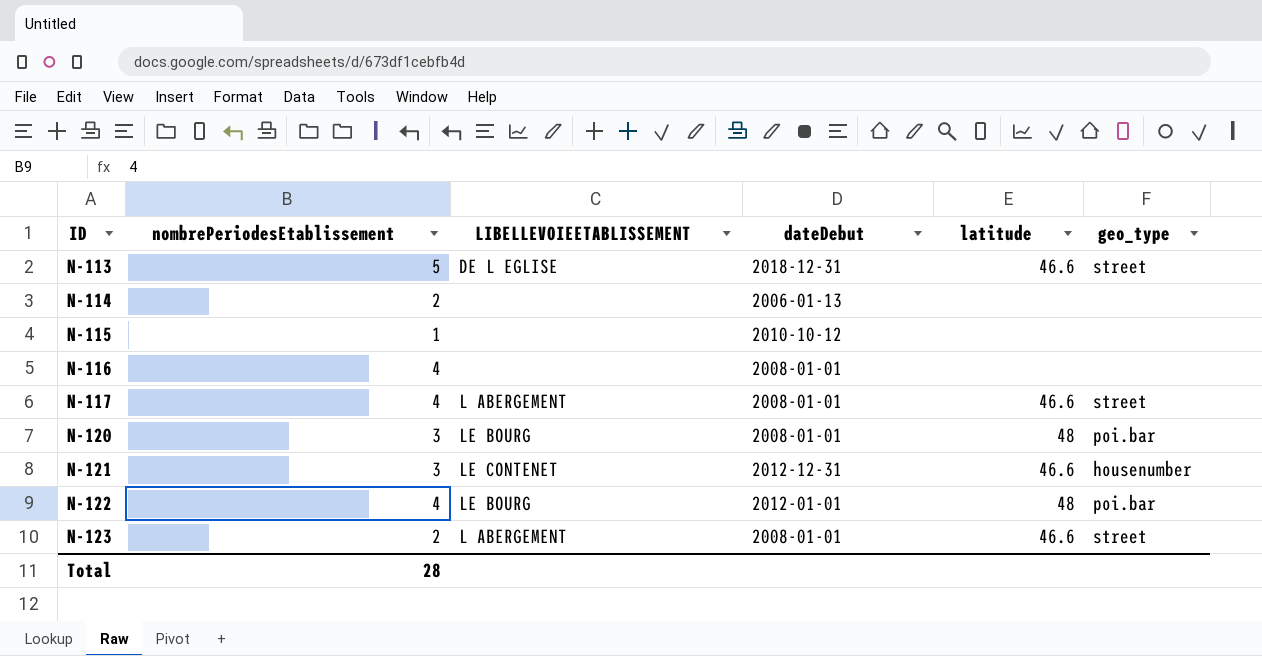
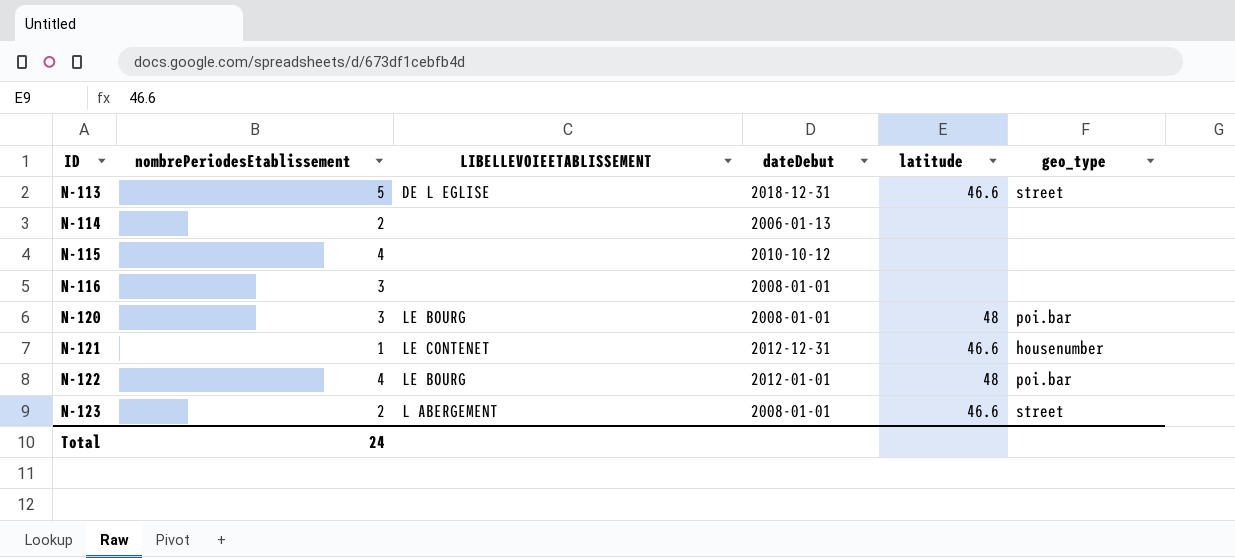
row N-117: 4 | L ABERGEMENT | 2008-01-01 | 46.6 | street -> none
N-115 | nombrePeriodesEtablissement: 1 -> 4
N-116 | nombrePeriodesEtablissement: 4 -> 3
N-121 | nombrePeriodesEtablissement: 3 -> 1
Total | nombrePeriodesEtablissement: 28 -> 24

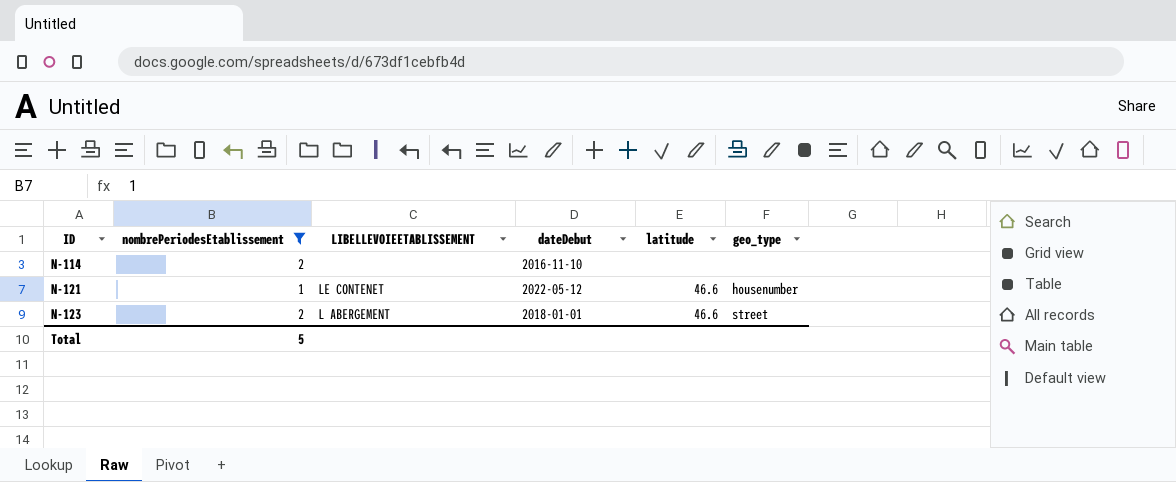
filter: none -> nombrePeriodesEtablissement <= 2
N-114 | dateDebut: 2006-01-13 -> 2016-11-10
N-121 | dateDebut: 2012-12-31 -> 2022-05-12
N-123 | dateDebut: 2008-01-01 -> 2018-01-01
Total | nombrePeriodesEtablissement: 24 -> 5

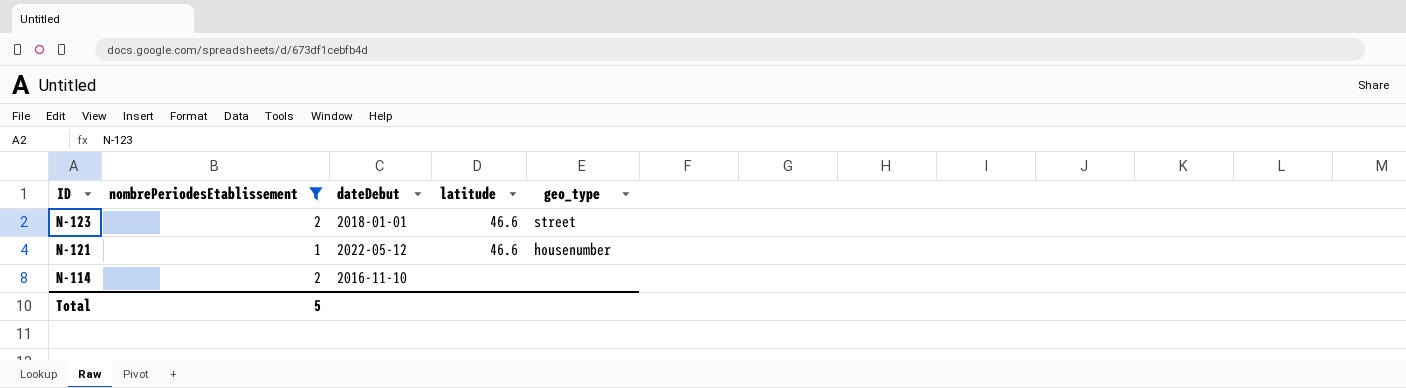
row order: ID ascending -> ID descending
column LIBELLEVOIEETABLISSEMENT | position: 3 -> none

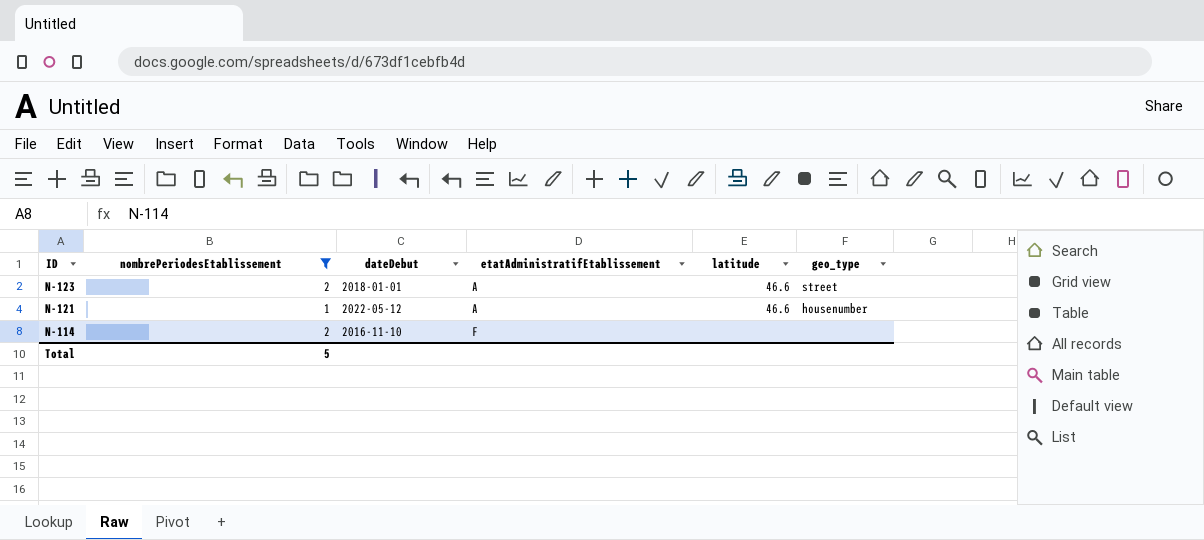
column etatAdministratifEtablissement | position: none -> 4

